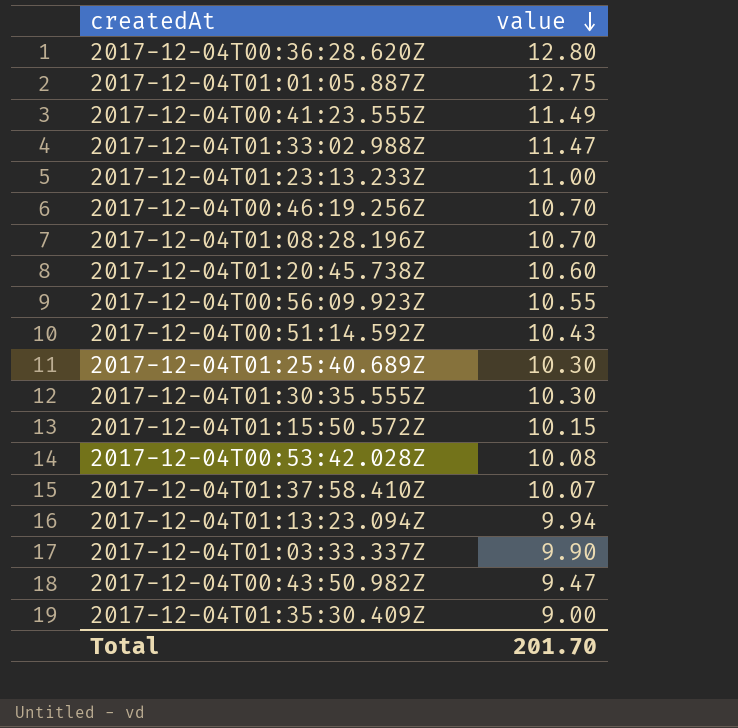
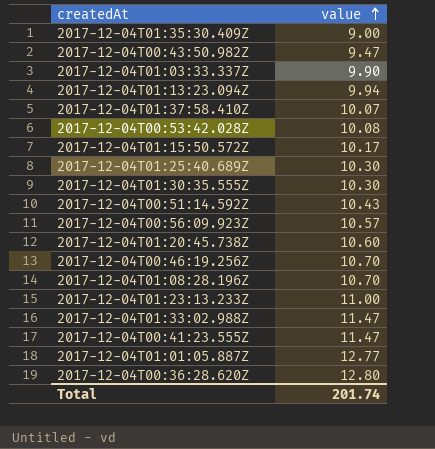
row order: value descending -> value ascending
2017-12-04T01:15:50.572Z | value: 10.15 -> 10.17
2017-12-04T00:56:09.923Z | value: 10.55 -> 10.57
2017-12-04T00:41:23.555Z | value: 11.49 -> 11.47
2017-12-04T01:01:05.887Z | value: 12.75 -> 12.77
Total | value: 201.70 -> 201.74

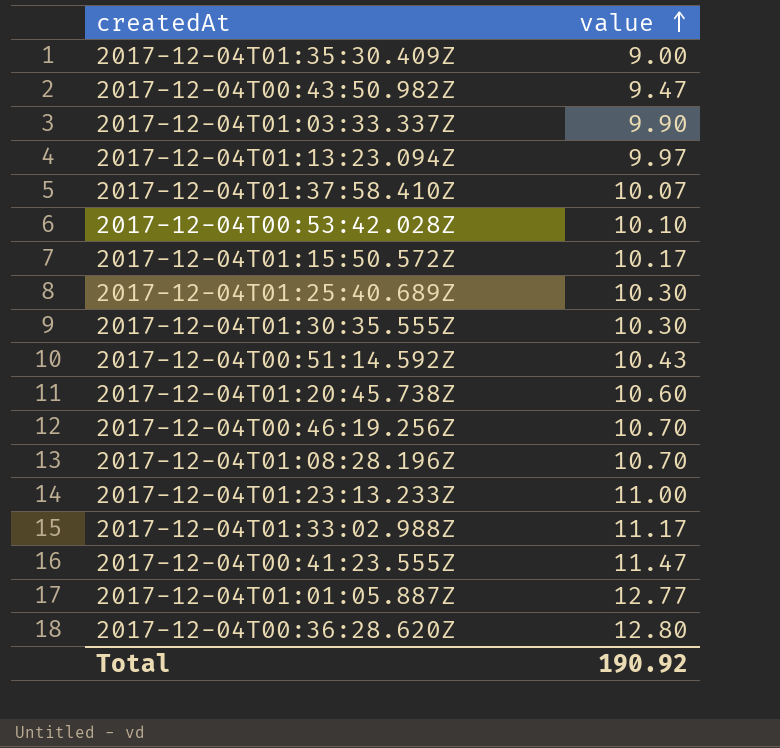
row 2017-12-04T00:56:09.923Z: 10.57 -> none
2017-12-04T01:13:23.094Z | value: 9.94 -> 9.97
2017-12-04T00:53:42.028Z | value: 10.08 -> 10.10
2017-12-04T01:33:02.988Z | value: 11.47 -> 11.17
Total | value: 201.74 -> 190.92

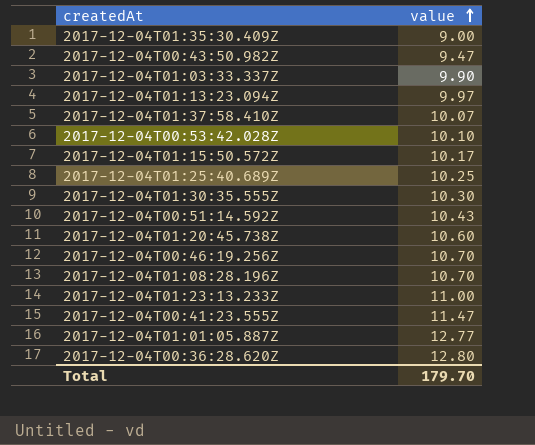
row 2017-12-04T01:33:02.988Z: 11.17 -> none
2017-12-04T01:25:40.689Z | value: 10.30 -> 10.25
Total | value: 190.92 -> 179.70

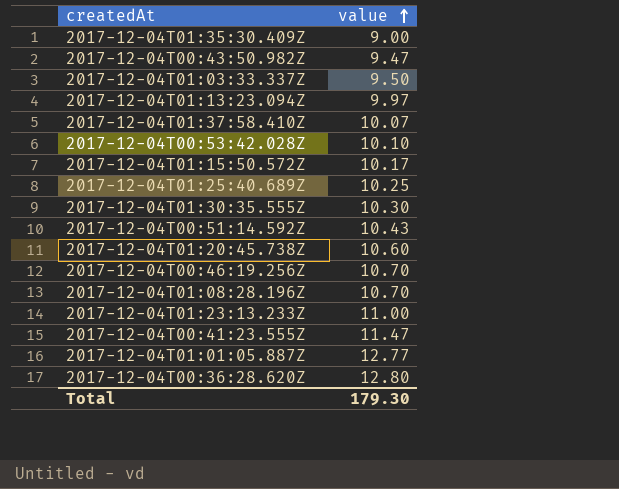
2017-12-04T01:03:33.337Z | value: 9.90 -> 9.50
Total | value: 179.70 -> 179.30

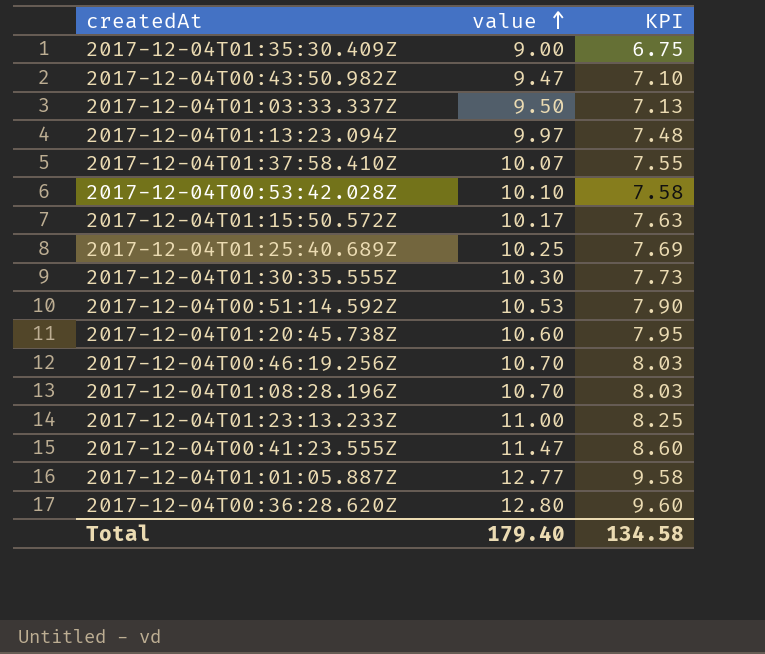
column KPI | formula: none -> [value] * 0.75
2017-12-04T00:51:14.592Z | value: 10.43 -> 10.53
Total | value: 179.30 -> 179.40

